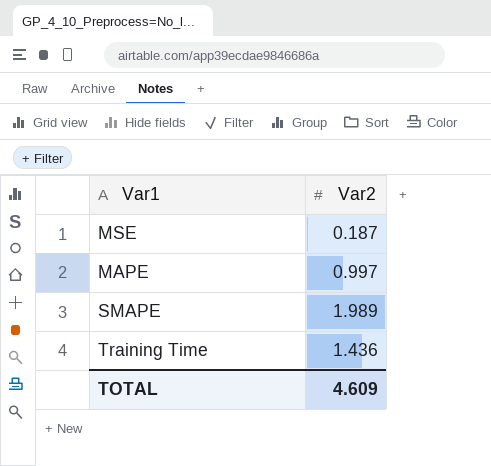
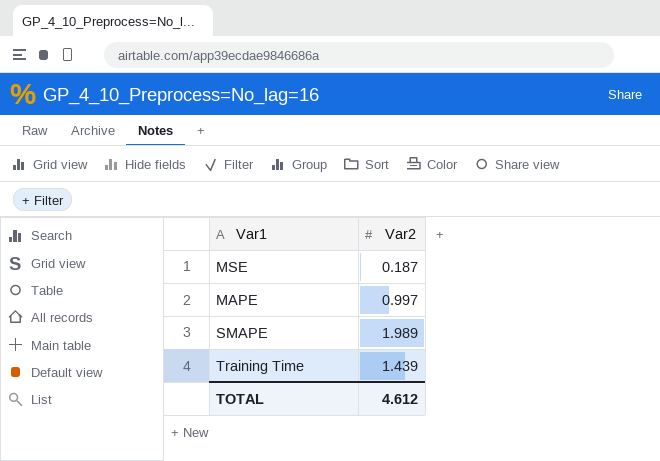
Training Time | Var2: 1.436 -> 1.439
TOTAL | Var2: 4.609 -> 4.612

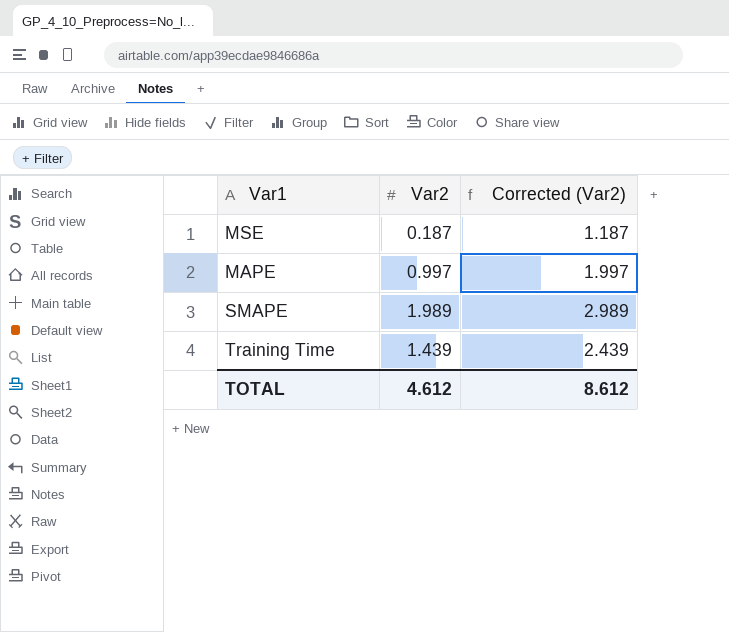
column Corrected (Var2) | formula: none -> [Var2] + 1

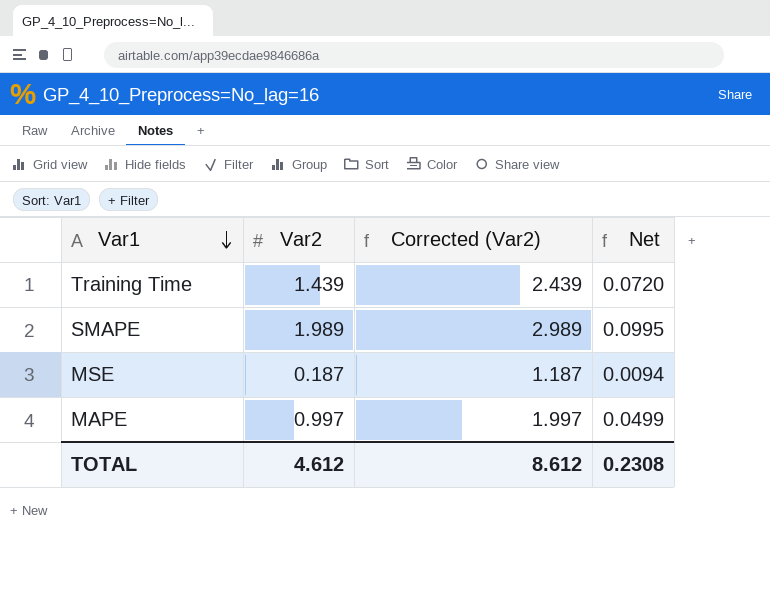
row order: none -> Var1 descending
column Net | formula: none -> [Var2] * 0.05

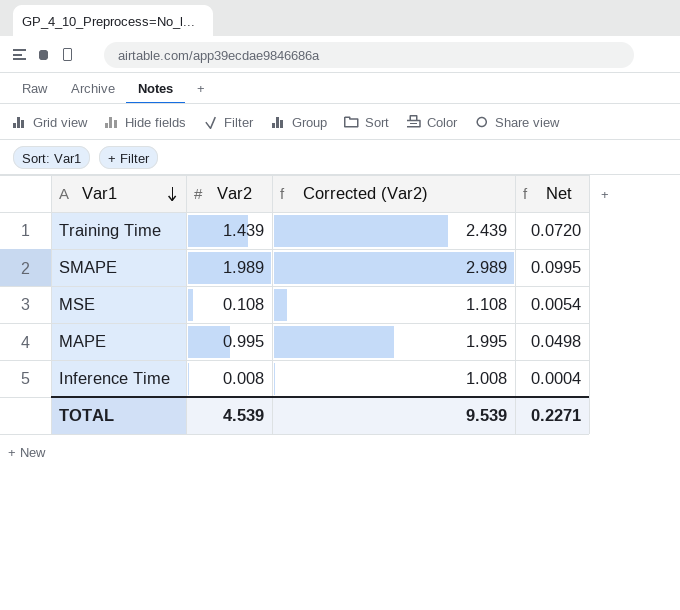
MSE | Var2: 0.187 -> 0.108
MSE | Corrected (Var2): 1.187 -> 1.108
MSE | Net: 0.0094 -> 0.0054
MAPE | Var2: 0.997 -> 0.995
MAPE | Corrected (Var2): 1.997 -> 1.995
MAPE | Net: 0.0499 -> 0.0498
row Inference Time: none -> 0.008 | 1.008 | 0.0004
TOTAL | Var2: 4.612 -> 4.539
TOTAL | Corrected (Var2): 8.612 -> 9.539
TOTAL | Net: 0.2308 -> 0.2271

